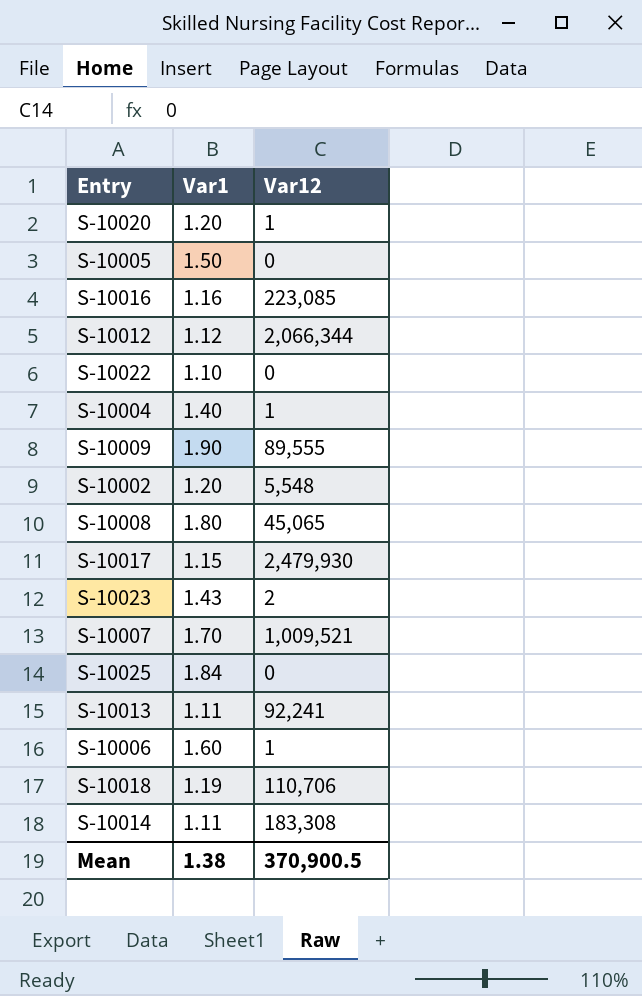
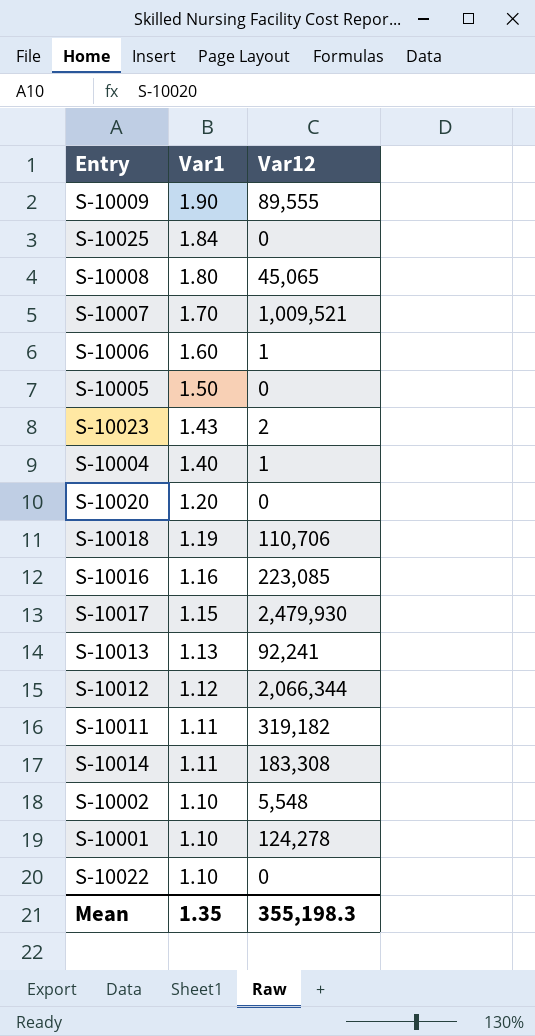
row order: none -> Var1 descending
S-10020 | Var12: 1 -> 0
S-10013 | Var1: 1.11 -> 1.13
row S-10011: none -> 1.11 | 319,182
S-10002 | Var1: 1.20 -> 1.10
row S-10001: none -> 1.10 | 124,278
Mean | Var1: 1.38 -> 1.35
Mean | Var12: 370,900.5 -> 355,198.3

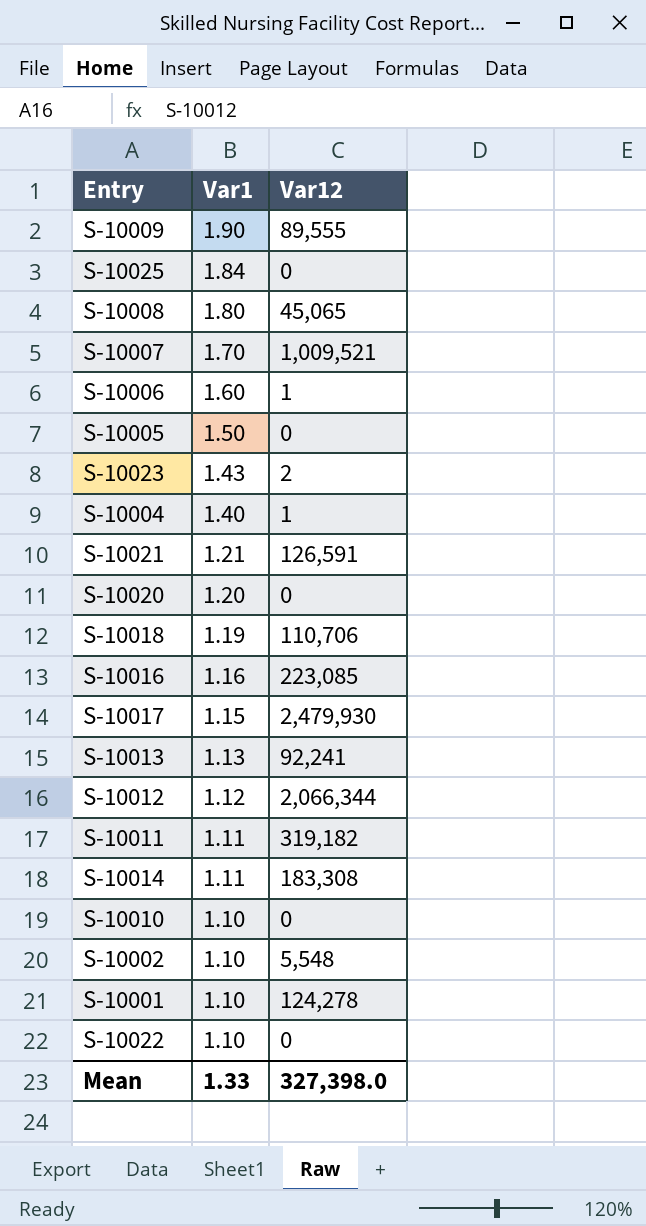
row S-10021: none -> 1.21 | 126,591
row S-10010: none -> 1.10 | 0
Mean | Var1: 1.35 -> 1.33
Mean | Var12: 355,198.3 -> 327,398.0

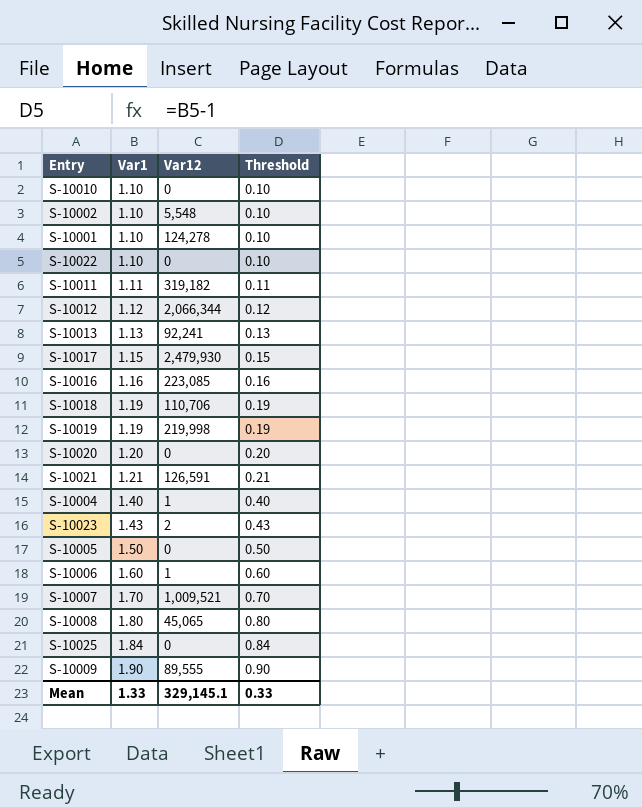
row order: Var1 descending -> Var1 ascending
column Threshold | formula: none -> [Var1] - 1
row S-10014: 1.11 | 183,308 -> none
row S-10019: none -> 1.19 | 219,998 | 0.19
Mean | Var12: 327,398.0 -> 329,145.1

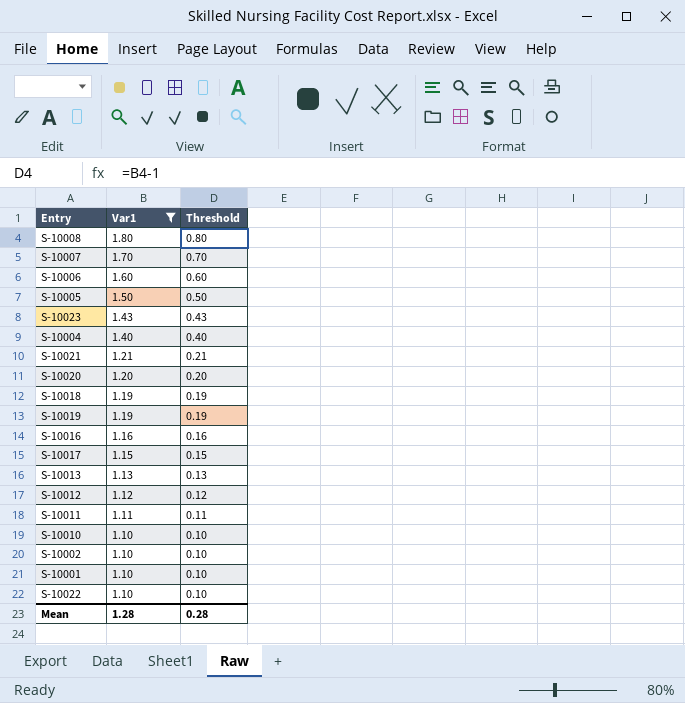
filter: none -> Var1 <= 1.80
row order: Var1 ascending -> Var1 descending
column Var12 | position: 3 -> none
Mean | Var1: 1.33 -> 1.28
Mean | Threshold: 0.33 -> 0.28

